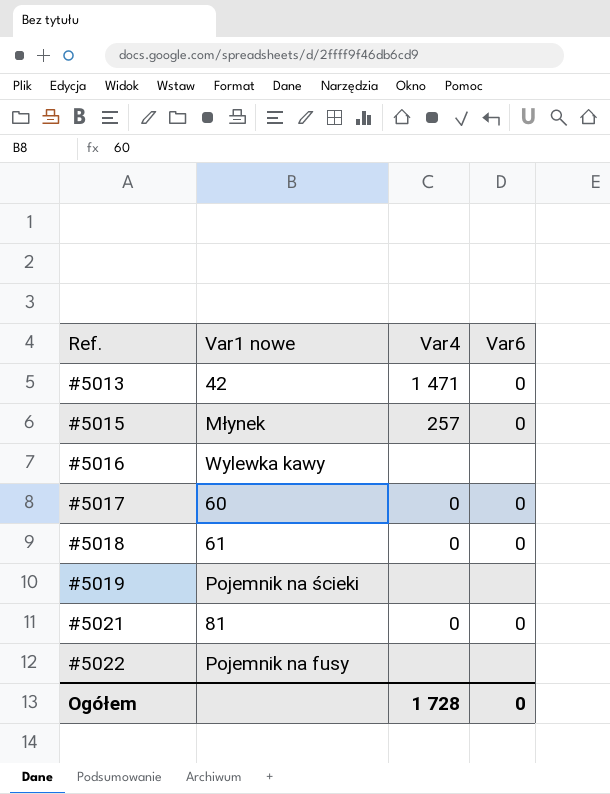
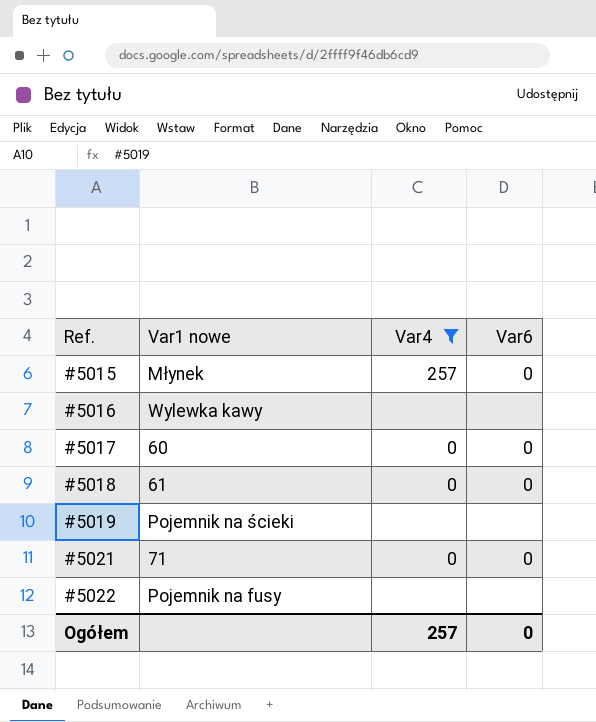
filter: none -> Var4 != 1 471
#5021 | Var1 nowe: 81 -> 71
Ogółem | Var4: 1 728 -> 257

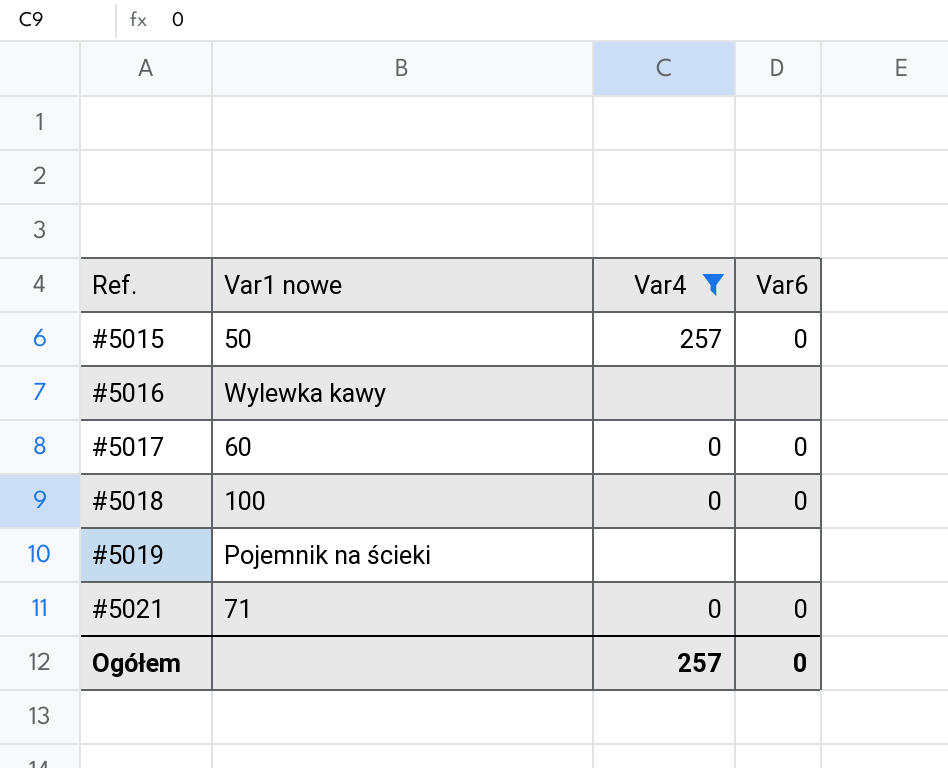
row #5022: Pojemnik na fusy | none | none -> none
#5015 | Var1 nowe: Młynek -> 50
#5018 | Var1 nowe: 61 -> 100

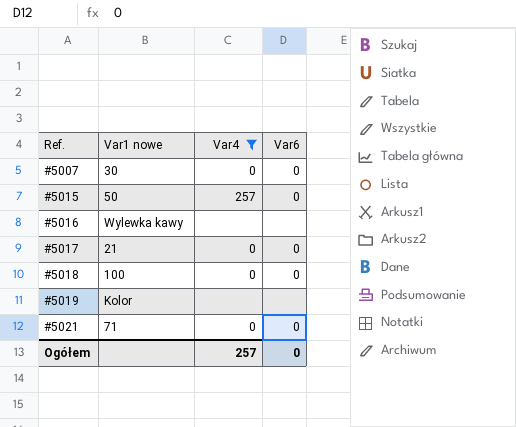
row #5007: none -> 30 | 0 | 0
#5017 | Var1 nowe: 60 -> 21
#5019 | Var1 nowe: Pojemnik na ścieki -> Kolor

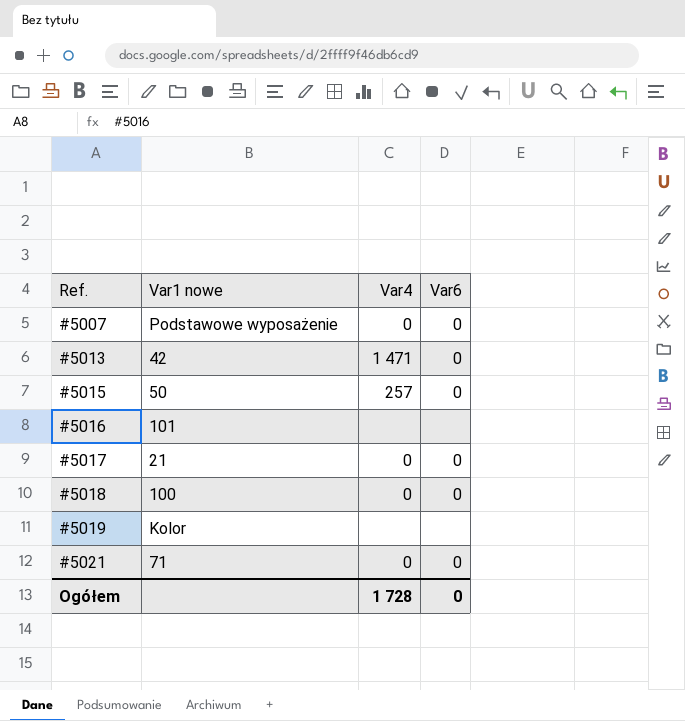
filter: Var4 != 1 471 -> none
#5007 | Var1 nowe: 30 -> Podstawowe wyposażenie
#5016 | Var1 nowe: Wylewka kawy -> 101
Ogółem | Var4: 257 -> 1 728

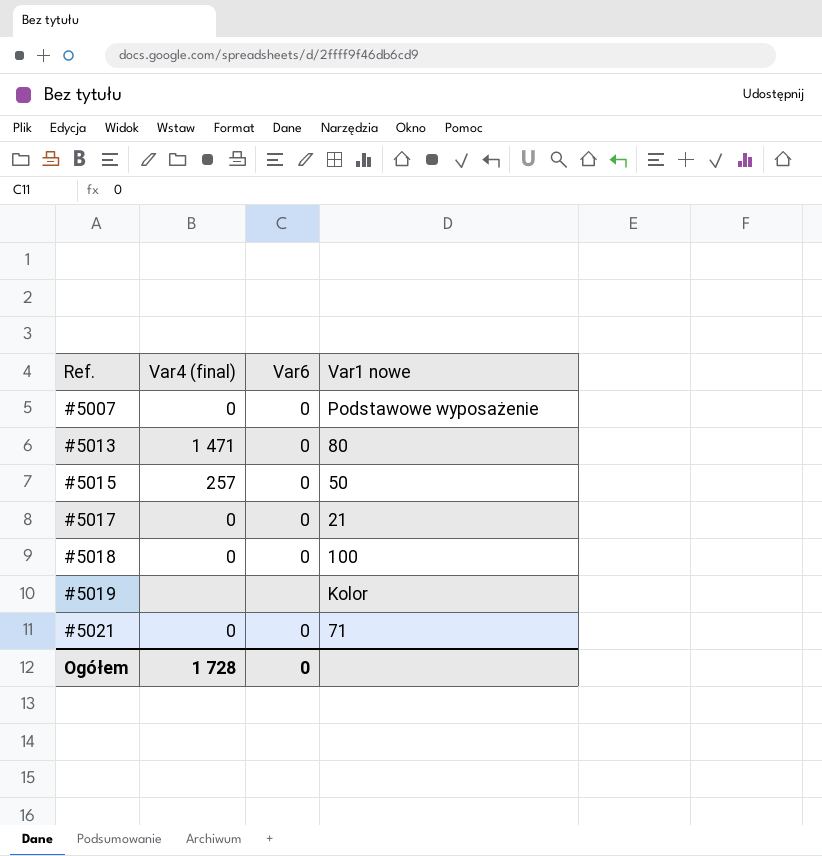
column name: Var4 -> Var4 (final)
column Var1 nowe | position: 2 -> 4
row #5016: 101 | none | none -> none
#5013 | Var1 nowe: 42 -> 80

